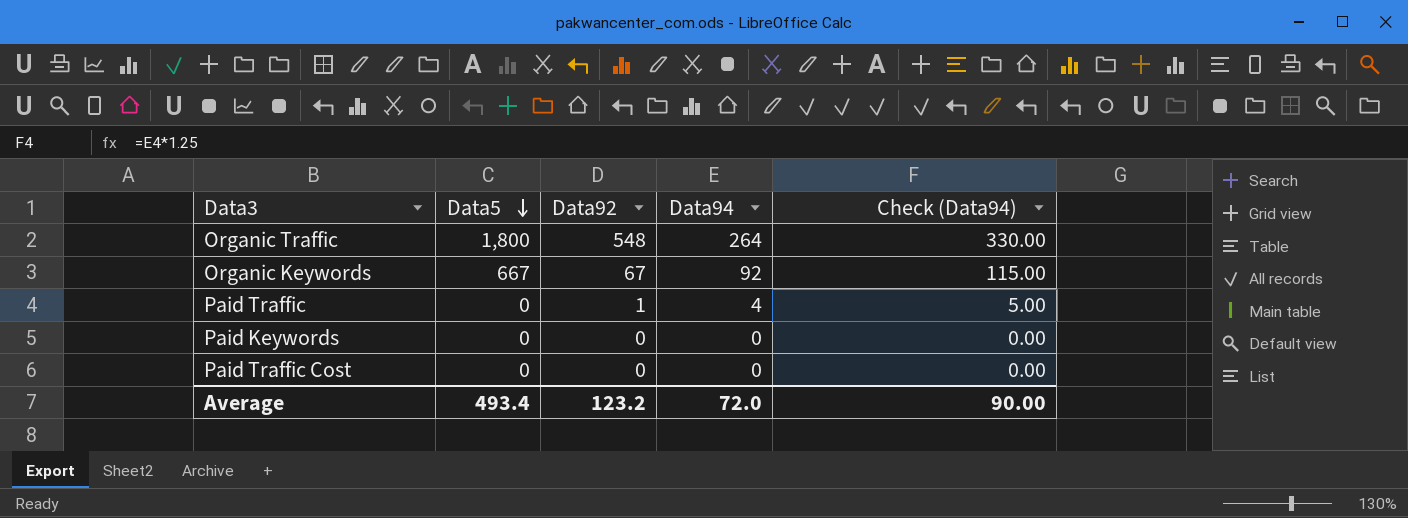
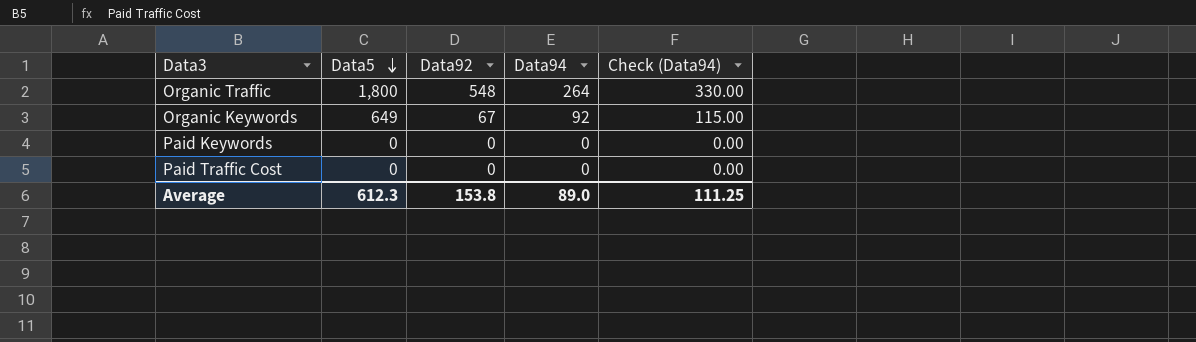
row Paid Traffic: 0 | 1 | 4 | 5.00 -> none
Organic Keywords | Data5: 667 -> 649
Average | Data5: 493.4 -> 612.3
Average | Data92: 123.2 -> 153.8
Average | Data94: 72.0 -> 89.0
Average | Check (Data94): 90.00 -> 111.25

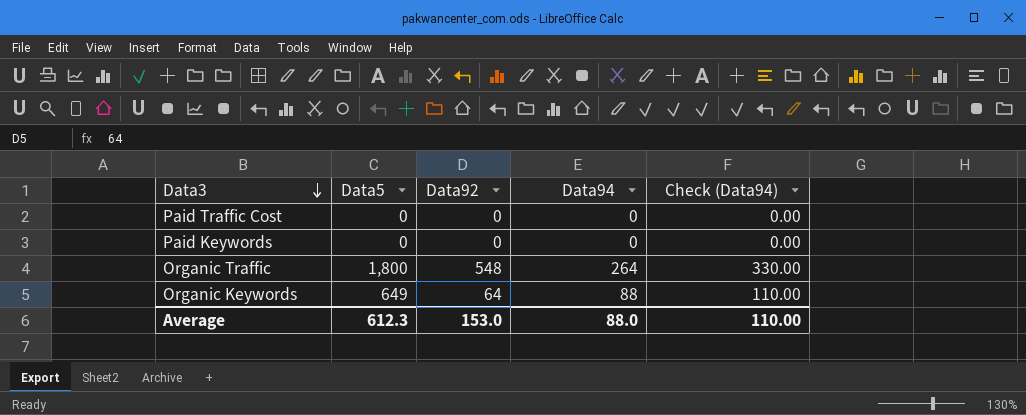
row order: Data5 descending -> Data3 descending
Organic Keywords | Data92: 67 -> 64
Organic Keywords | Data94: 92 -> 88
Organic Keywords | Check (Data94): 115.00 -> 110.00
Average | Data92: 153.8 -> 153.0
Average | Data94: 89.0 -> 88.0
Average | Check (Data94): 111.25 -> 110.00

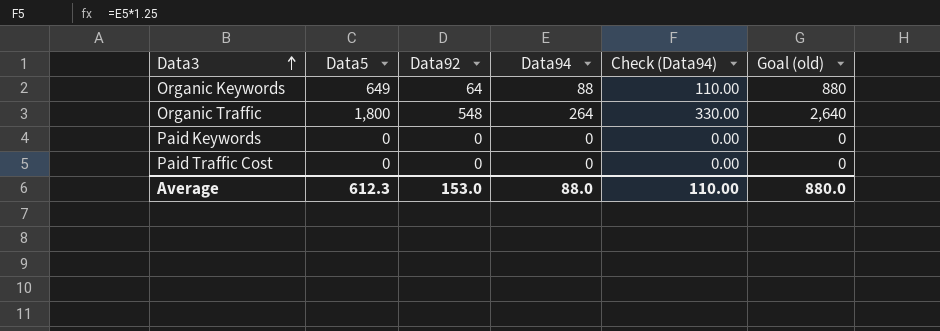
row order: Data3 descending -> Data3 ascending
column Goal (old) | formula: none -> [Data94] * 10

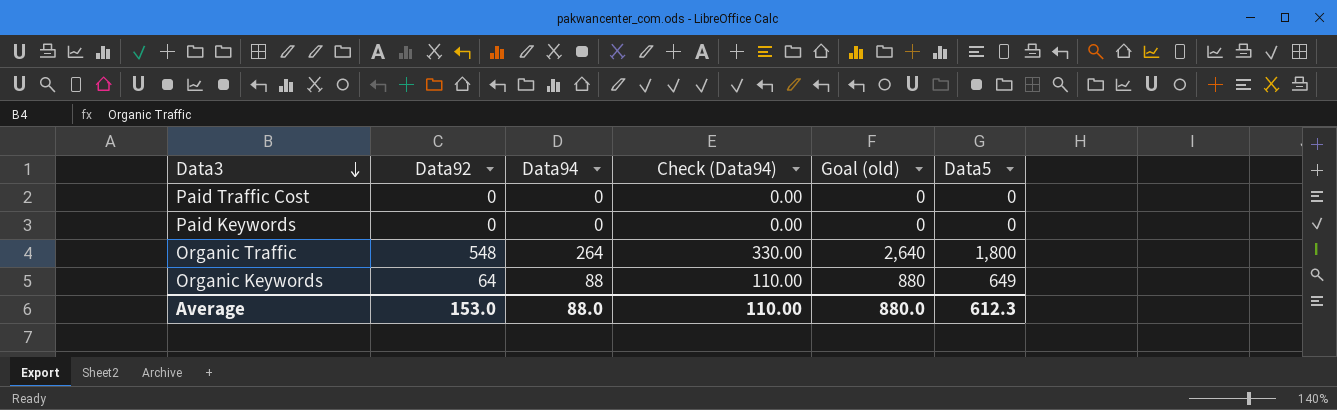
row order: Data3 ascending -> Data3 descending
column Data5 | position: 2 -> 6

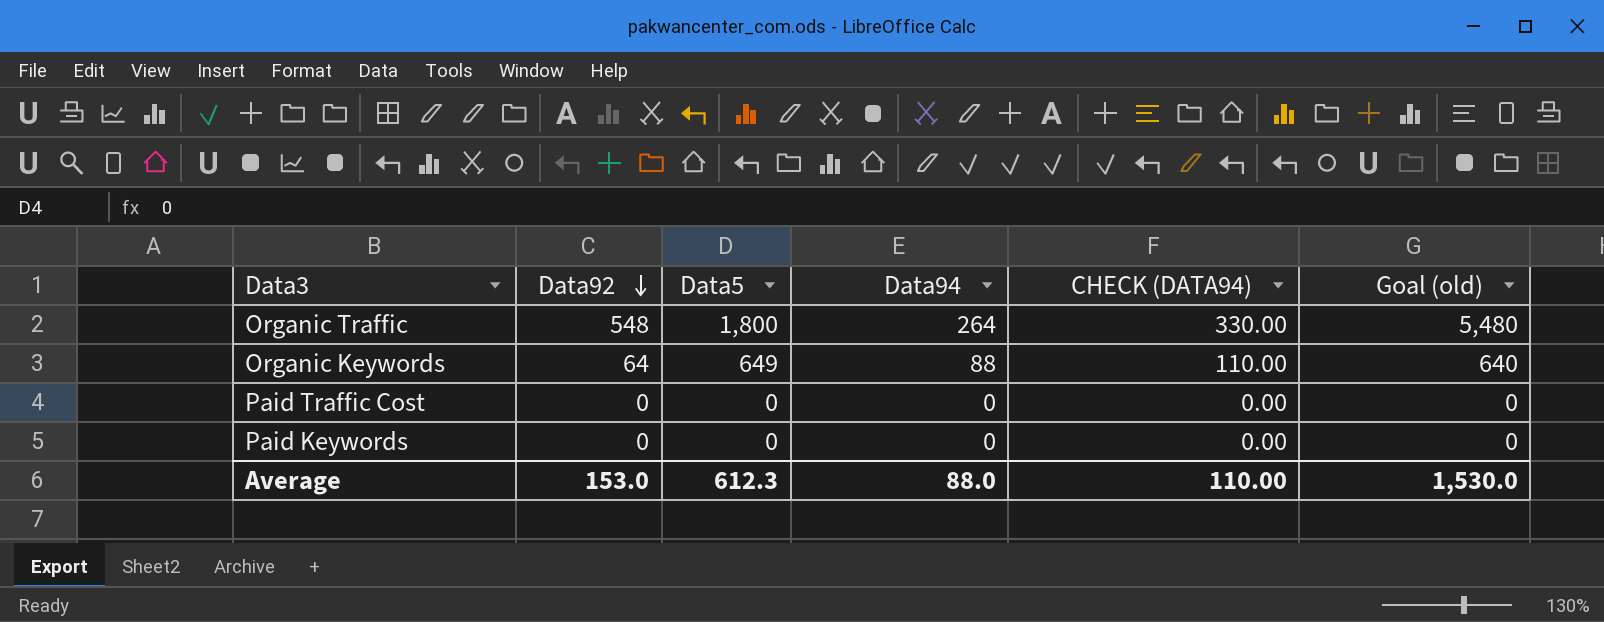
row order: Data3 descending -> Data92 descending
column Data5 | position: 6 -> 3
column name: Check (Data94) -> CHECK (DATA94)
column Goal (old) | formula: [Data94] * 10 -> [Data92] * 10
Average | Goal (old): 880.0 -> 1,530.0

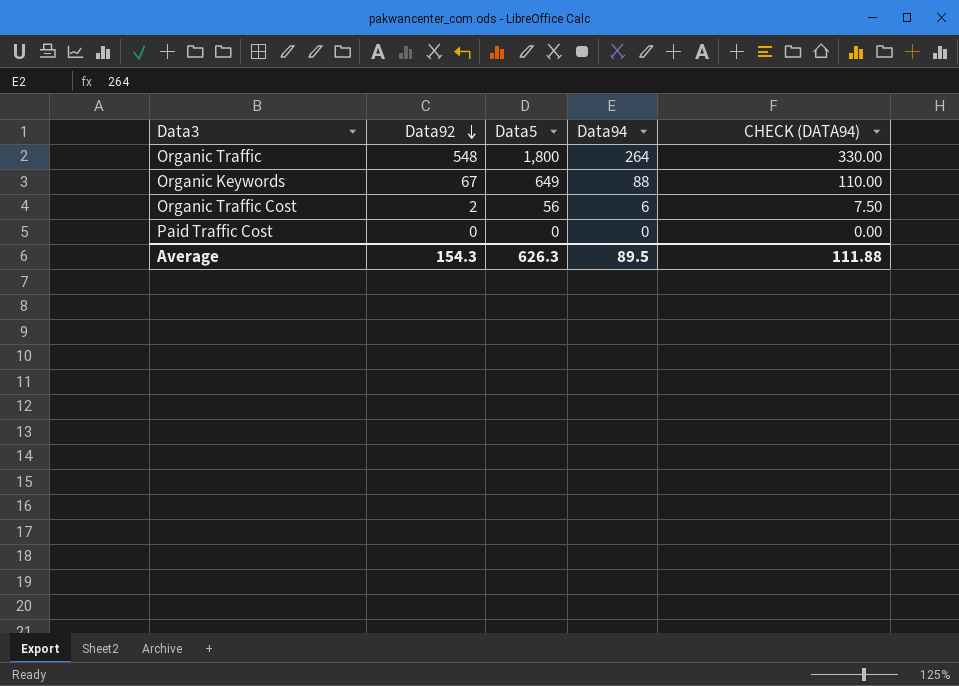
column Goal (old) | formula: [Data92] * 10 -> none
row Paid Keywords: 0 | 0 | 0 | 0.00 | 0 -> none
Organic Keywords | Data92: 64 -> 67
row Organic Traffic Cost: none -> 2 | 56 | 6 | 7.50
Average | Data92: 153.0 -> 154.3
Average | Data5: 612.3 -> 626.3
Average | Data94: 88.0 -> 89.5
Average | CHECK (DATA94): 110.00 -> 111.88

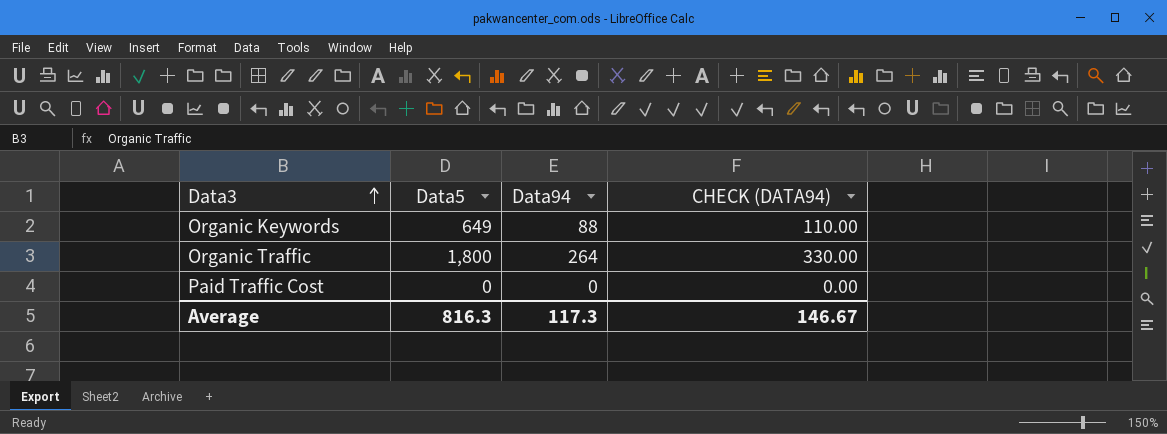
row order: Data92 descending -> Data3 ascending
column Data92 | position: 2 -> none
row Organic Traffic Cost: 2 | 56 | 6 | 7.50 -> none
Average | Data5: 626.3 -> 816.3
Average | Data94: 89.5 -> 117.3
Average | CHECK (DATA94): 111.88 -> 146.67

